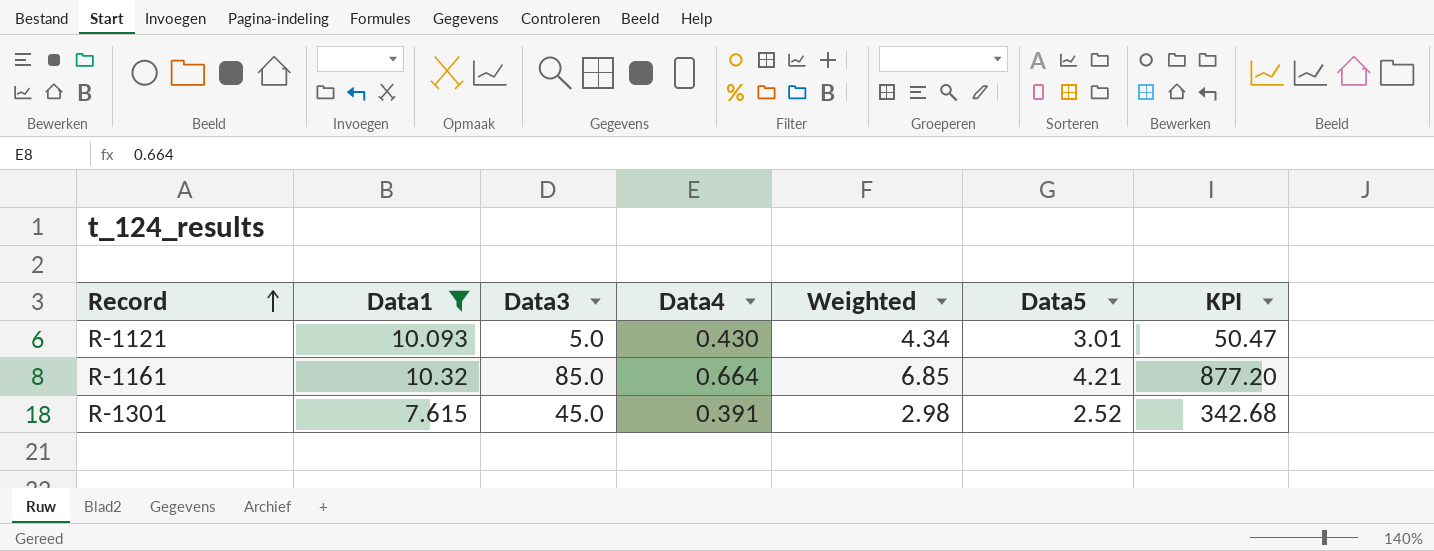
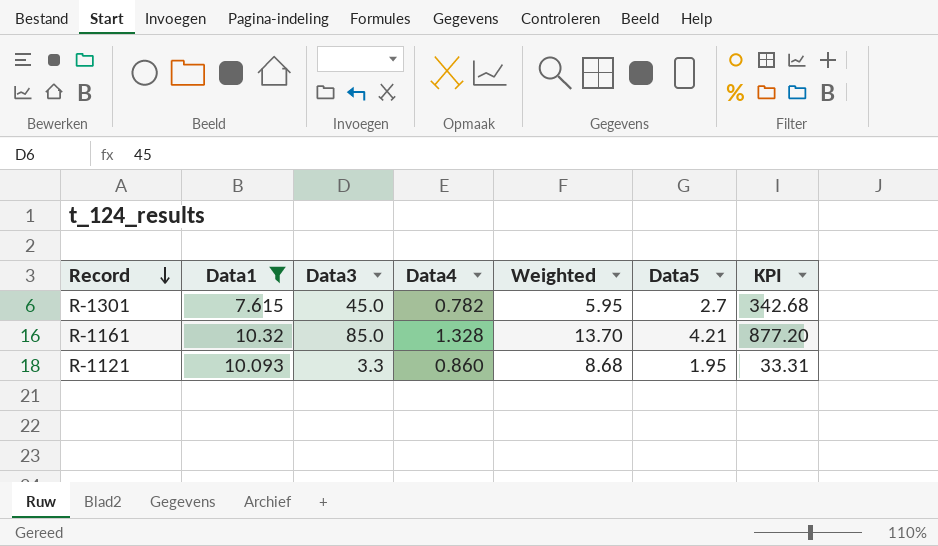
row order: Record ascending -> Record descending
R-1301 | Data4: 0.391 -> 0.782
R-1301 | Weighted: 2.98 -> 5.95
R-1301 | Data5: 2.52 -> 2.7
R-1161 | Data4: 0.664 -> 1.328
R-1161 | Weighted: 6.85 -> 13.70
R-1121 | Data3: 5.0 -> 3.3
R-1121 | Data4: 0.430 -> 0.860
R-1121 | Weighted: 4.34 -> 8.68
R-1121 | Data5: 3.01 -> 1.95
R-1121 | KPI: 50.47 -> 33.31

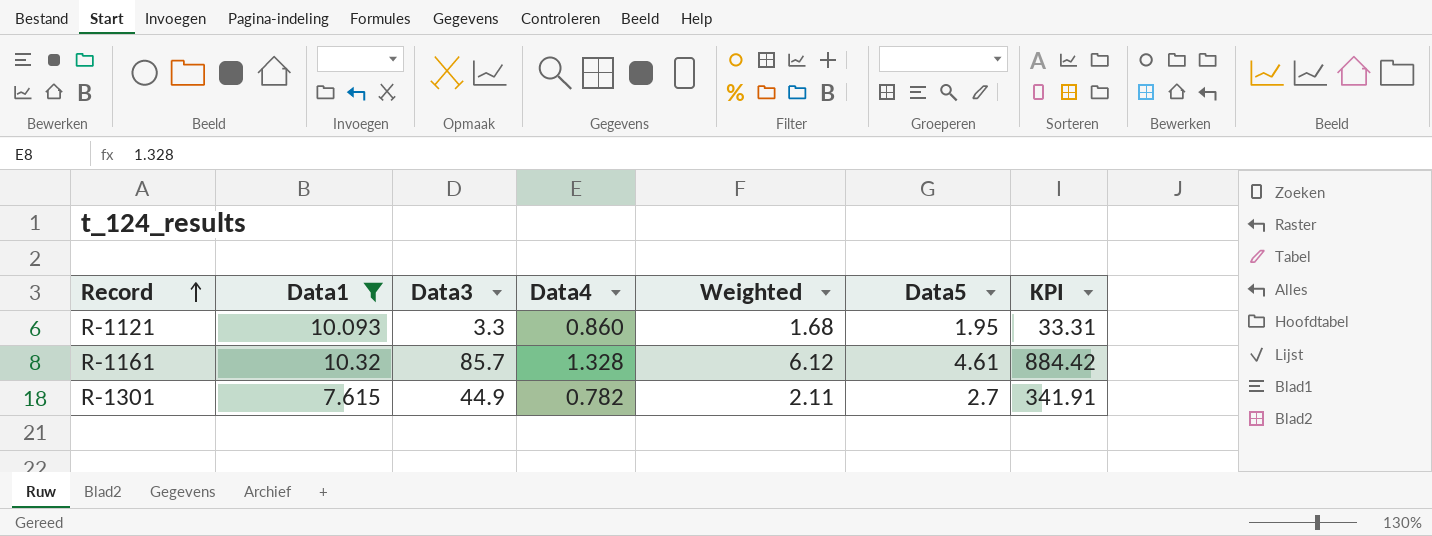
row order: Record descending -> Record ascending
column Weighted | formula: [Data1] * [Data4] -> [Data4] * [Data5]
R-1161 | Data3: 85.0 -> 85.7
R-1161 | Data5: 4.21 -> 4.61
R-1161 | KPI: 877.20 -> 884.42
R-1301 | Data3: 45.0 -> 44.9
R-1301 | KPI: 342.68 -> 341.91

